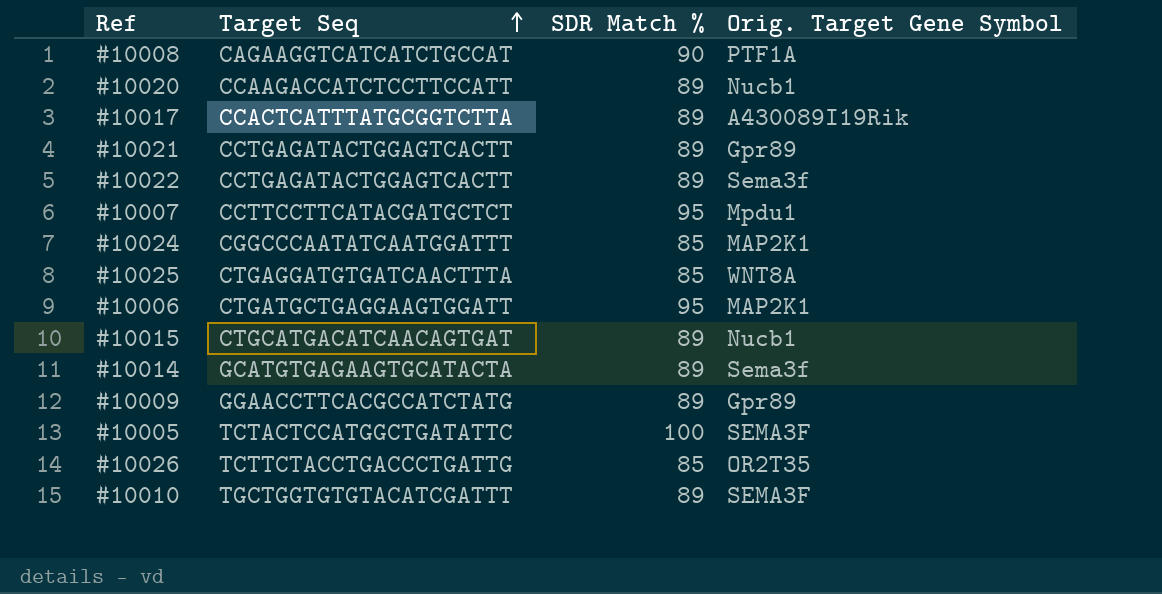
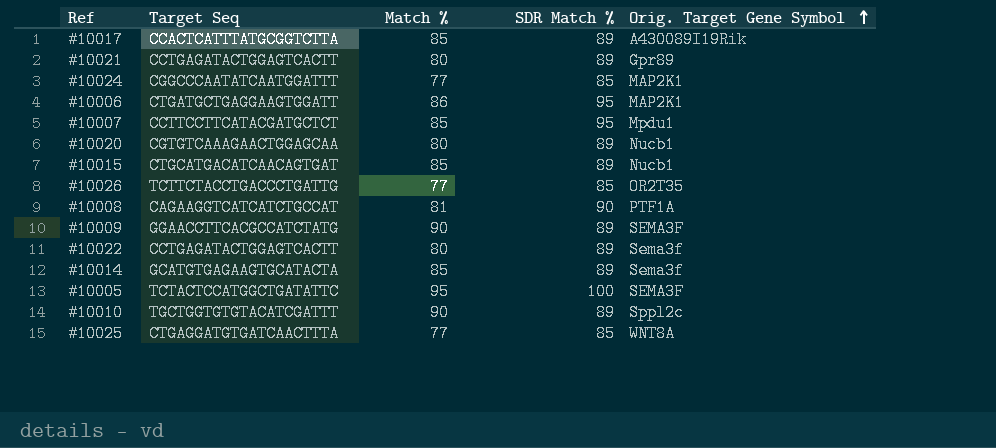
row order: Target Seq ascending -> Orig. Target Gene Symbol ascending
column Match % | position: none -> 3
#10020 | Target Seq: CCAAGACCATCTCCTTCCATT -> CGTGTCAAAGAACTGGAGCAA
#10009 | Orig. Target Gene Symbol: Gpr89 -> SEMA3F
#10010 | Orig. Target Gene Symbol: SEMA3F -> Sppl2c

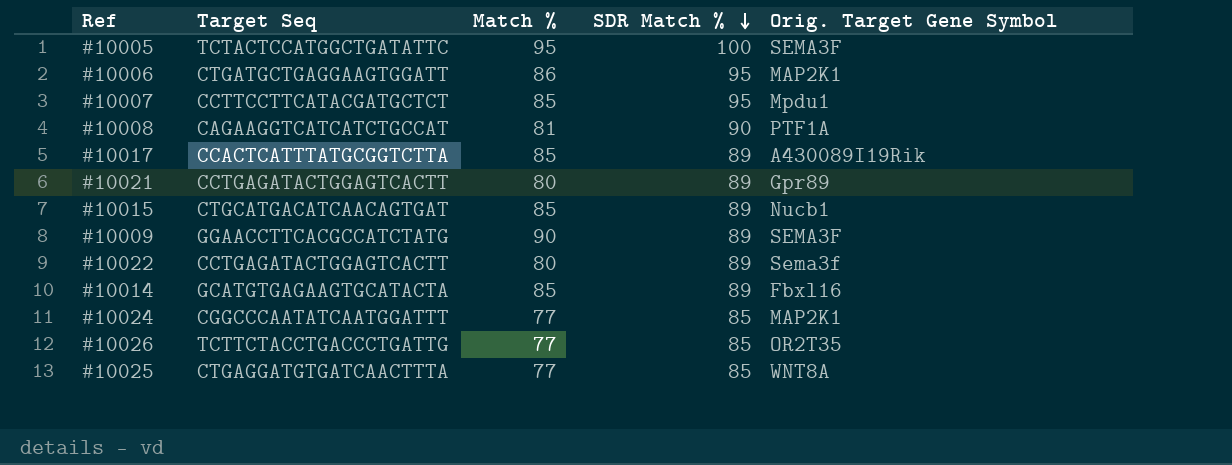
row order: Orig. Target Gene Symbol ascending -> SDR Match % descending
row #10020: CGTGTCAAAGAACTGGAGCAA | 80 | 89 | Nucb1 -> none
row #10010: TGCTGGTGTGTACATCGATTT | 90 | 89 | Sppl2c -> none
#10014 | Orig. Target Gene Symbol: Sema3f -> Fbxl16

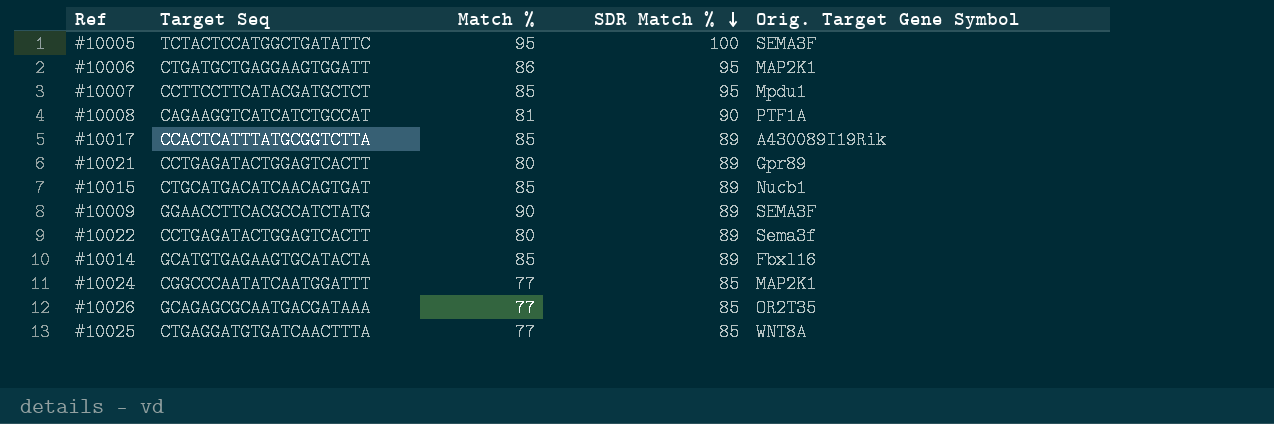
#10026 | Target Seq: TCTTCTACCTGACCCTGATTG -> GCAGAGCGCAATGACGATAAA

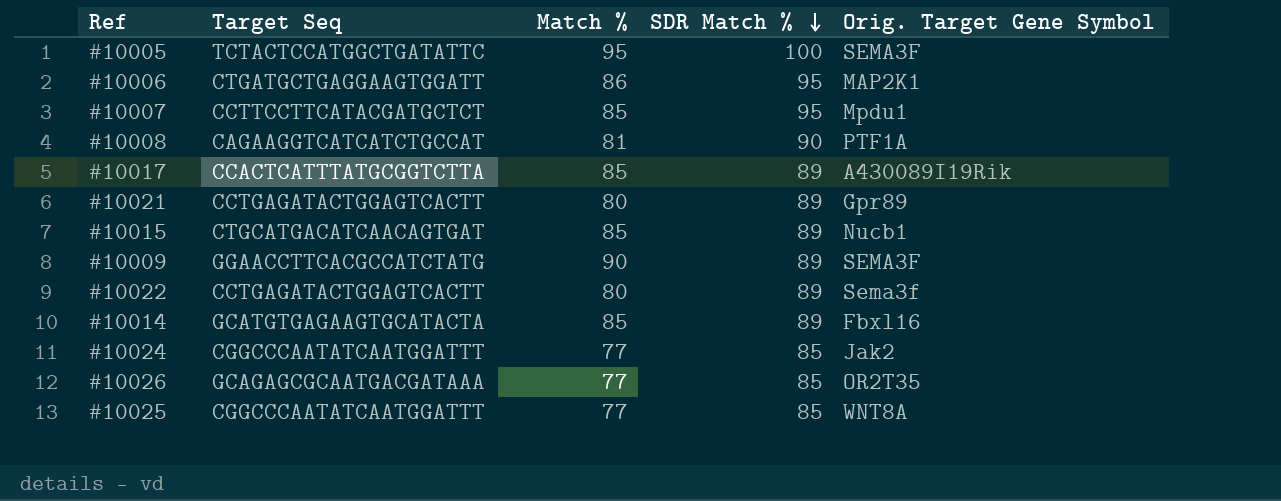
#10024 | Orig. Target Gene Symbol: MAP2K1 -> Jak2
#10025 | Target Seq: CTGAGGATGTGATCAACTTTA -> CGGCCCAATATCAATGGATTT

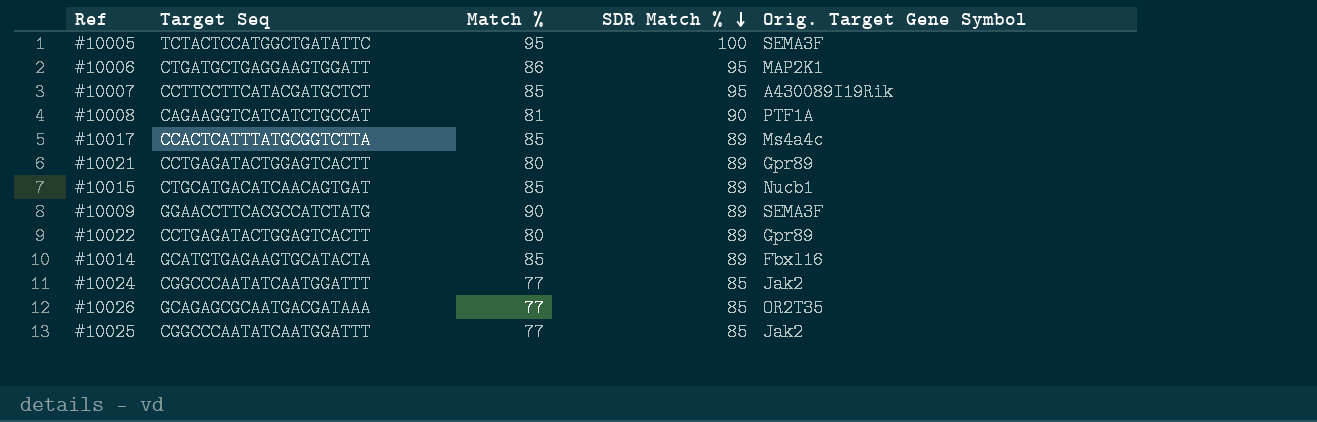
#10007 | Orig. Target Gene Symbol: Mpdu1 -> A430089I19Rik
#10017 | Orig. Target Gene Symbol: A430089I19Rik -> Ms4a4c
#10022 | Orig. Target Gene Symbol: Sema3f -> Gpr89
#10025 | Orig. Target Gene Symbol: WNT8A -> Jak2

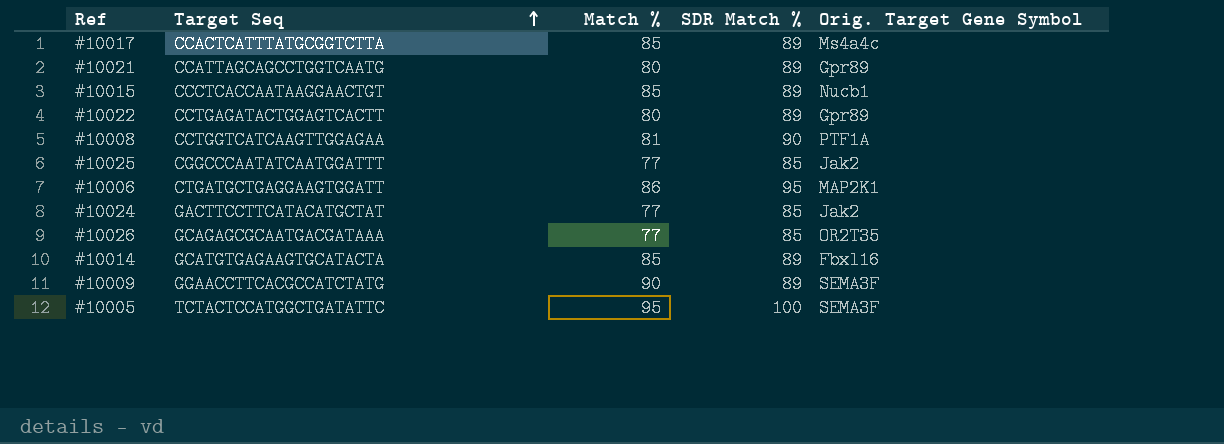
row order: SDR Match % descending -> Target Seq ascending
row #10007: CCTTCCTTCATACGATGCTCT | 85 | 95 | A430089I19Rik -> none
#10021 | Target Seq: CCTGAGATACTGGAGTCACTT -> CCATTAGCAGCCTGGTCAATG
#10015 | Target Seq: CTGCATGACATCAACAGTGAT -> CCCTCACCAATAAGGAACTGT
#10008 | Target Seq: CAGAAGGTCATCATCTGCCAT -> CCTGGTCATCAAGTTGGAGAA
#10024 | Target Seq: CGGCCCAATATCAATGGATTT -> GACTTCCTTCATACATGCTAT

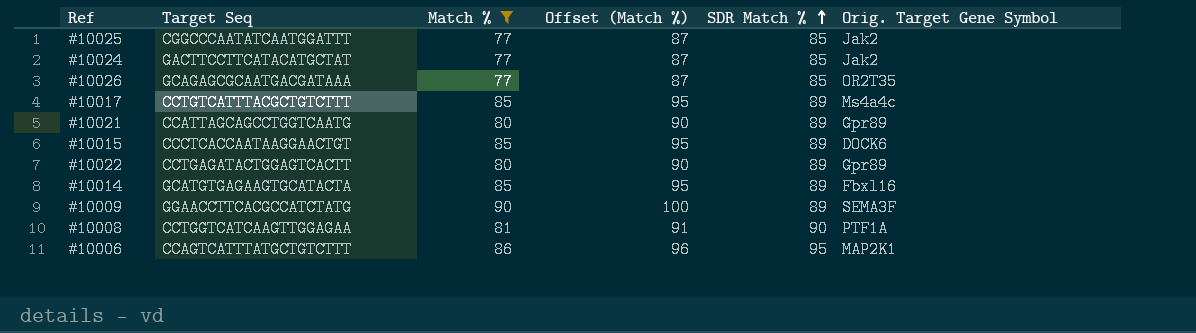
filter: none -> Match % != 95
row order: Target Seq ascending -> SDR Match % ascending
column Offset (Match %) | formula: none -> [Match %] + 10
#10017 | Target Seq: CCACTCATTTATGCGGTCTTA -> CCTGTCATTTACGCTGTCTTT
#10015 | Orig. Target Gene Symbol: Nucb1 -> DOCK6
#10006 | Target Seq: CTGATGCTGAGGAAGTGGATT -> CCAGTCATTTATGCTGTCTTT

